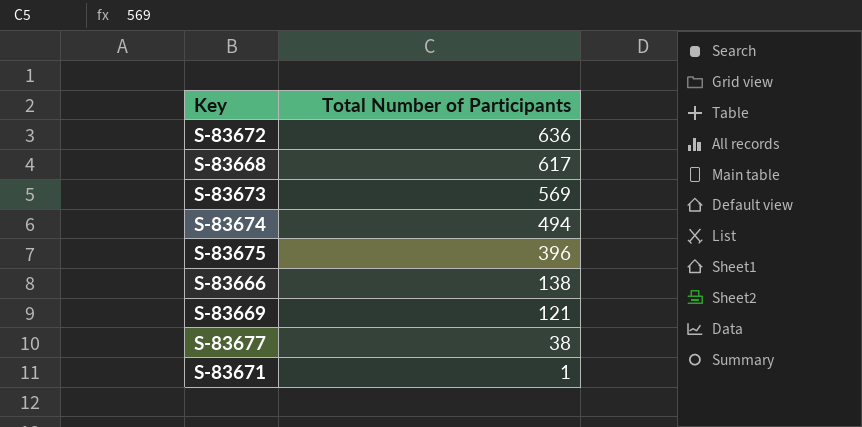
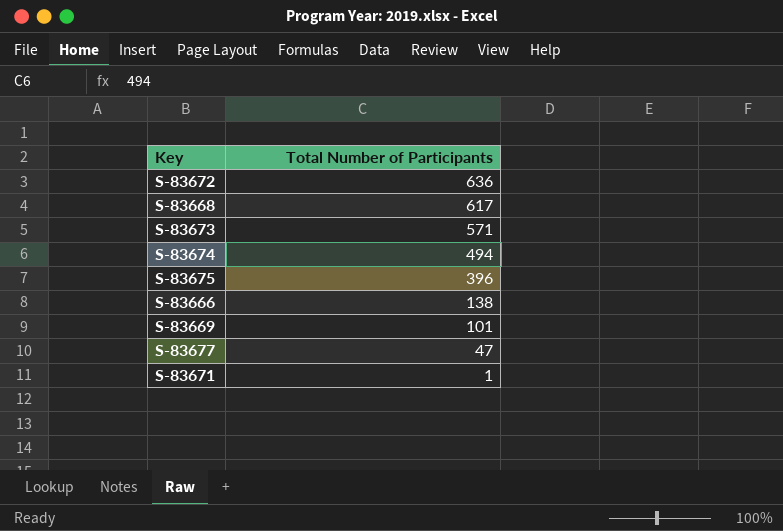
S-83673 | Total Number of Participants: 569 -> 571
S-83669 | Total Number of Participants: 121 -> 101
S-83677 | Total Number of Participants: 38 -> 47

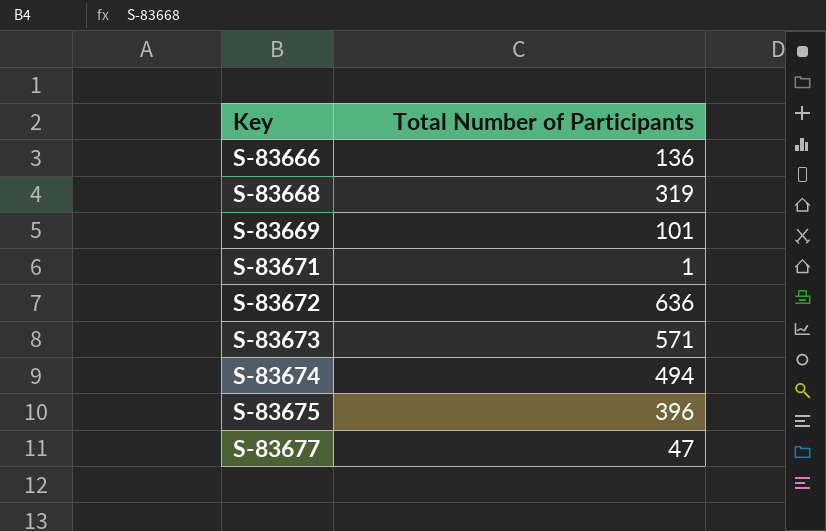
row order: Total Number of Participants descending -> Key ascending
S-83666 | Total Number of Participants: 138 -> 136
S-83668 | Total Number of Participants: 617 -> 319

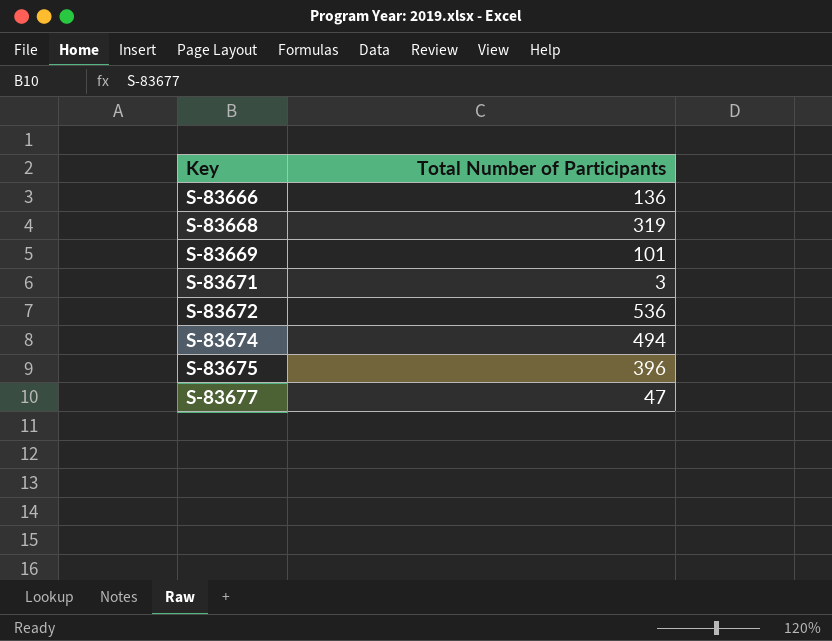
row S-83673: 571 -> none
S-83671 | Total Number of Participants: 1 -> 3
S-83672 | Total Number of Participants: 636 -> 536

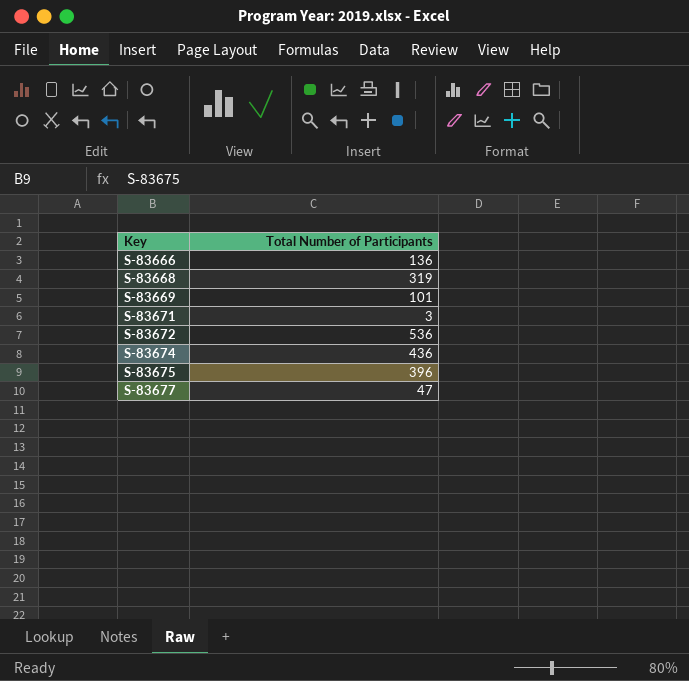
S-83674 | Total Number of Participants: 494 -> 436

